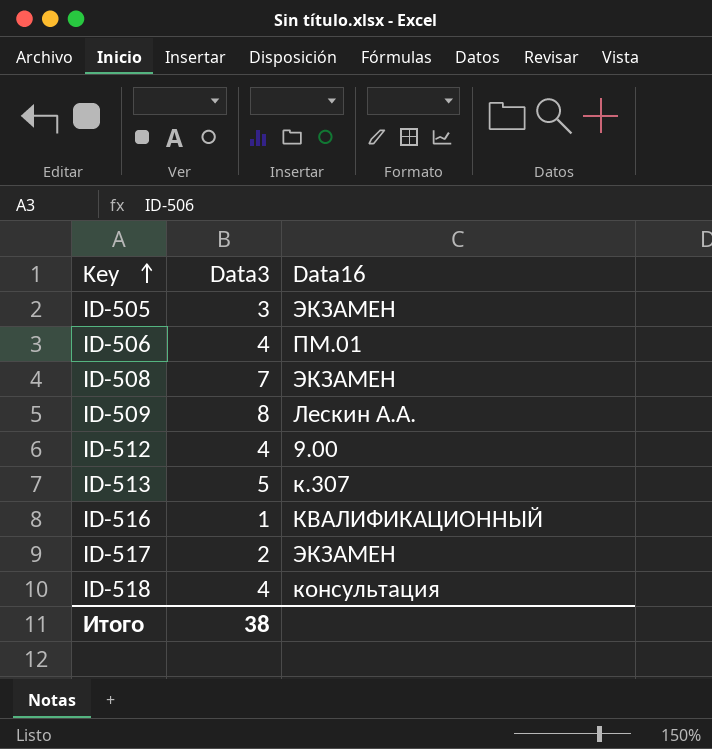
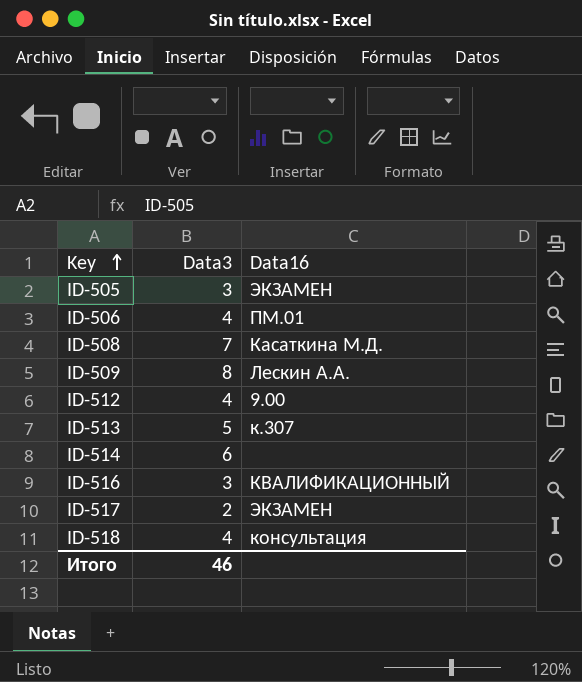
ID-508 | Data16: ЭКЗАМЕН -> Касаткина М.Д.
row ID-514: none -> 6 | none
ID-516 | Data3: 1 -> 3
Итого | Data3: 38 -> 46

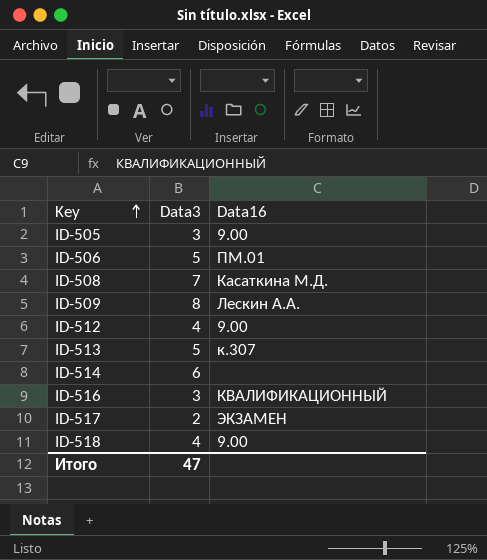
ID-505 | Data16: ЭКЗАМЕН -> 9.00
ID-506 | Data3: 4 -> 5
ID-518 | Data16: консультация -> 9.00
Итого | Data3: 46 -> 47

